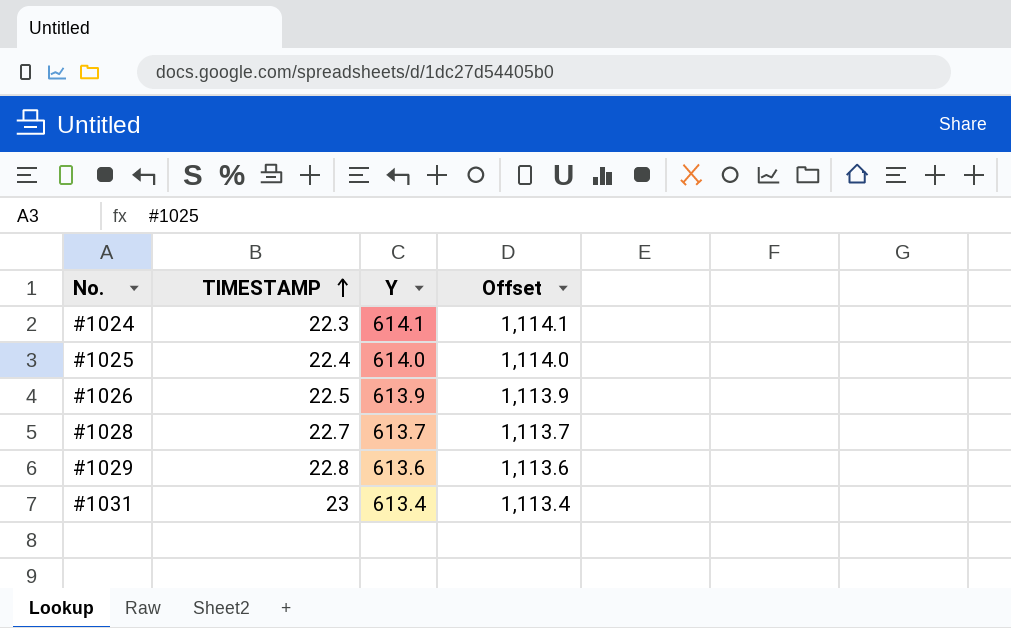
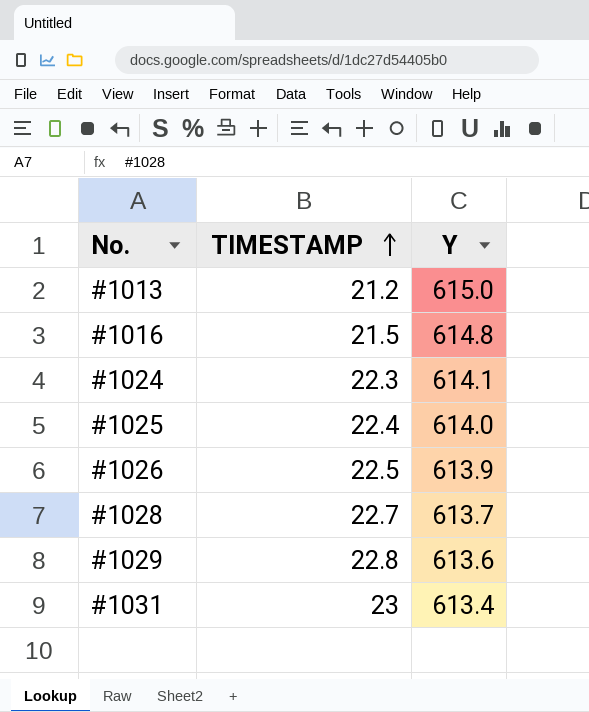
column Offset | formula: [Y] + 500 -> none
row #1013: none -> 21.2 | 615.0
row #1016: none -> 21.5 | 614.8

